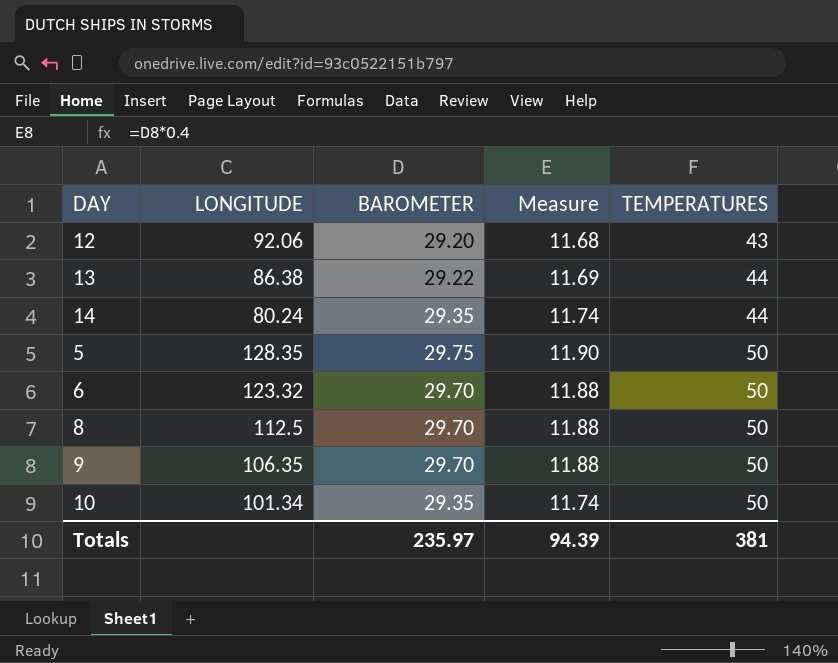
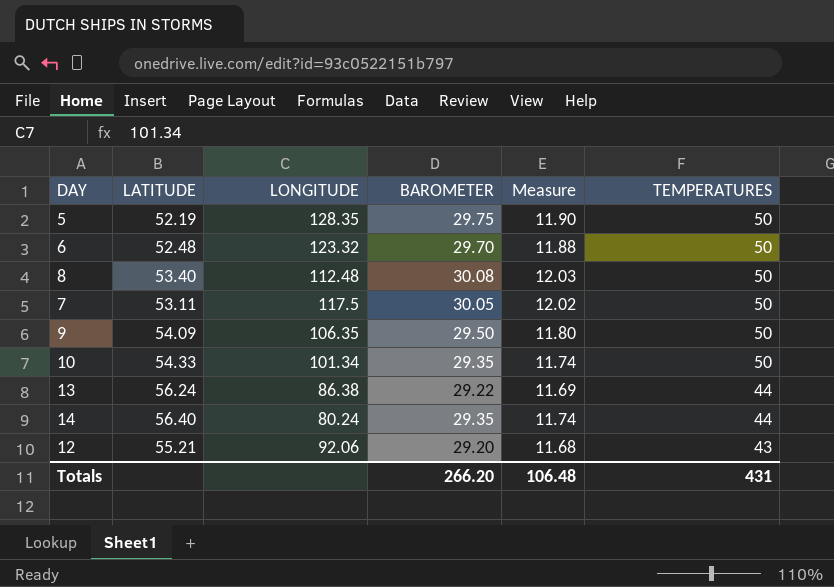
row order: TEMPERATURES ascending -> TEMPERATURES descending
column LATITUDE | position: none -> 2
8 | LONGITUDE: 112.5 -> 112.48
8 | BAROMETER: 29.70 -> 30.08
8 | Measure: 11.88 -> 12.03
row 7: none -> 53.11 | 117.5 | 30.05 | 12.02 | 50
9 | BAROMETER: 29.70 -> 29.50
9 | Measure: 11.88 -> 11.80
Totals | BAROMETER: 235.97 -> 266.20
Totals | Measure: 94.39 -> 106.48
Totals | TEMPERATURES: 381 -> 431

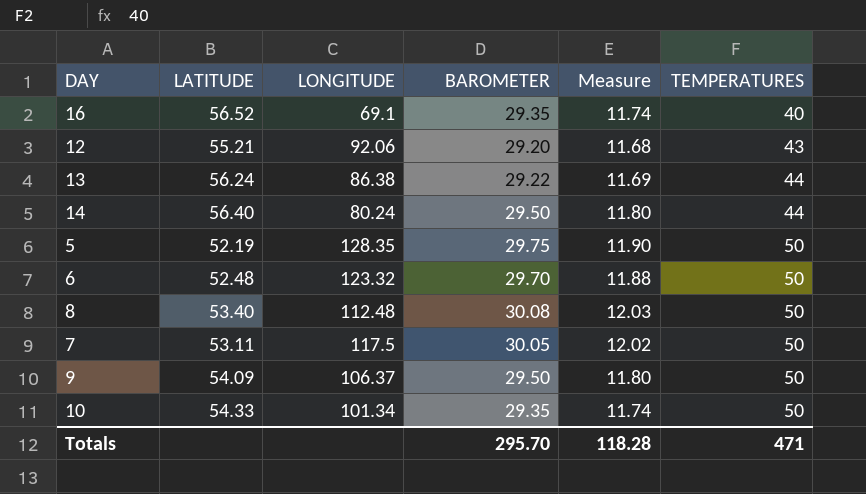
row order: TEMPERATURES descending -> TEMPERATURES ascending
row 16: none -> 56.52 | 69.1 | 29.35 | 11.74 | 40
14 | BAROMETER: 29.35 -> 29.50
14 | Measure: 11.74 -> 11.80
9 | LONGITUDE: 106.35 -> 106.37
Totals | BAROMETER: 266.20 -> 295.70
Totals | Measure: 106.48 -> 118.28
Totals | TEMPERATURES: 431 -> 471

